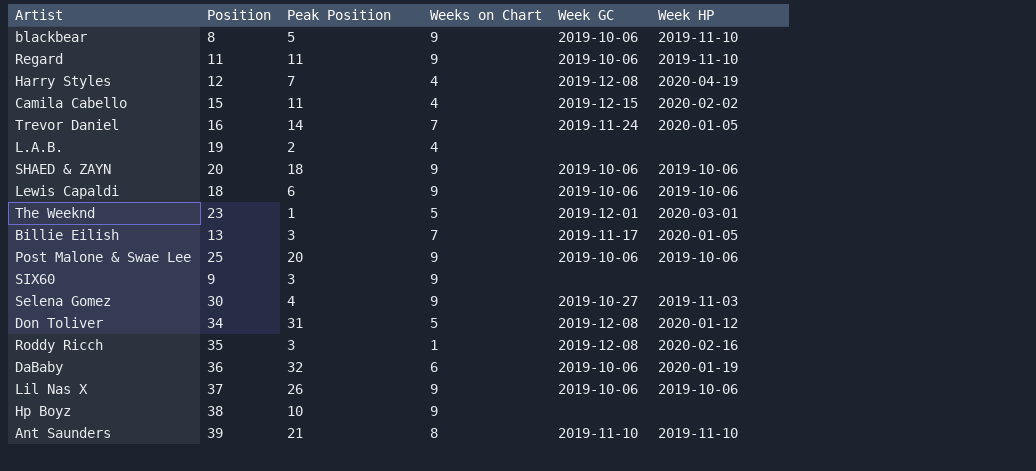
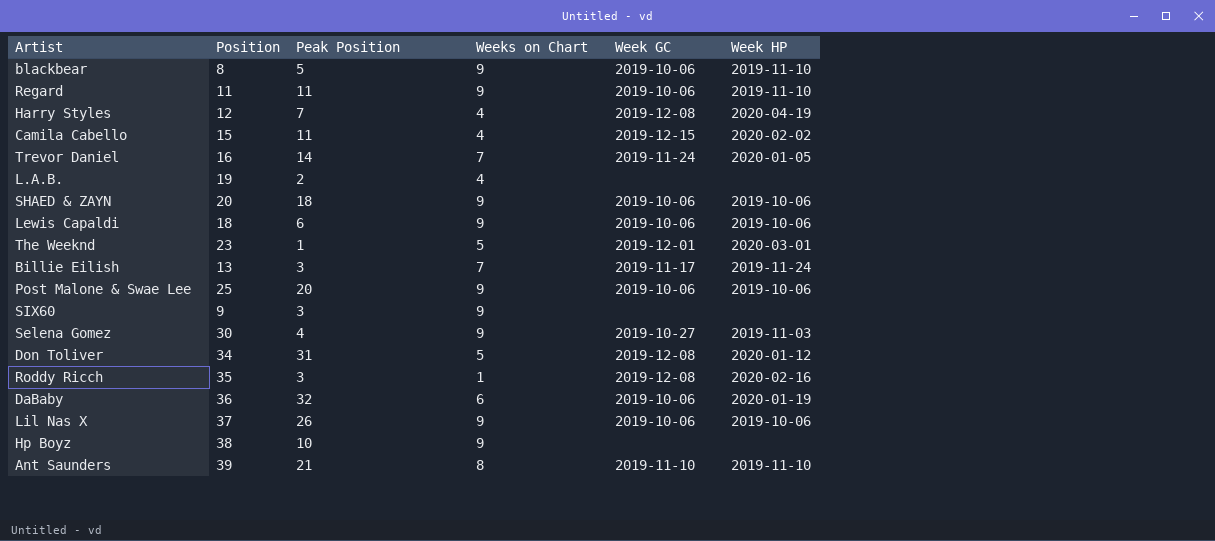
Billie Eilish | Week HP: 2020-01-05 -> 2019-11-24

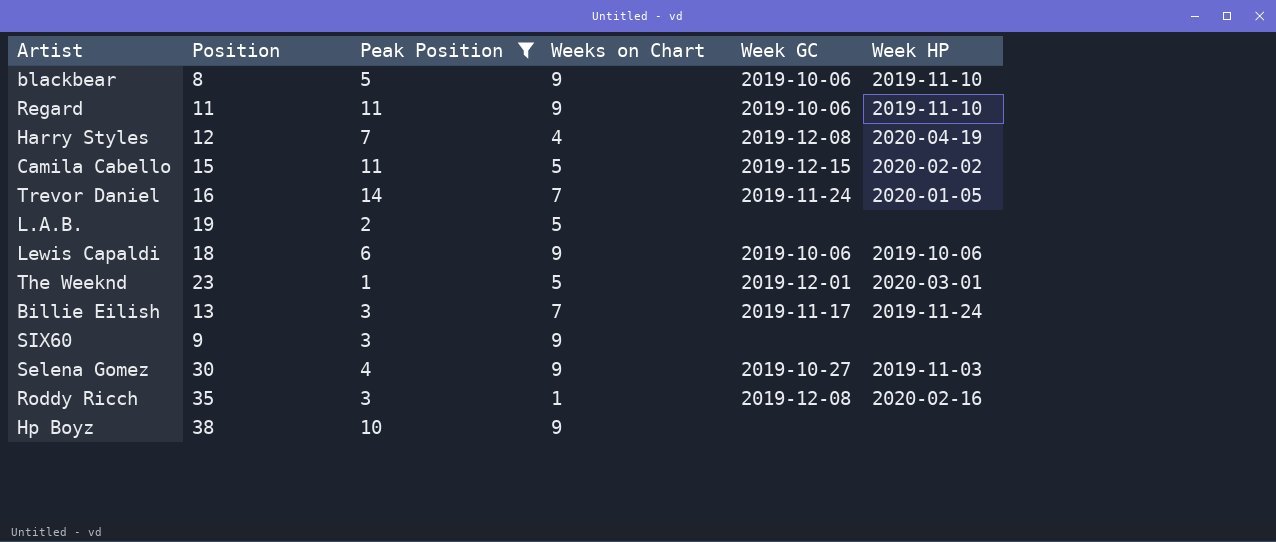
filter: none -> Peak Position <= 14
Camila Cabello | Weeks on Chart: 4 -> 5
L.A.B. | Weeks on Chart: 4 -> 5

